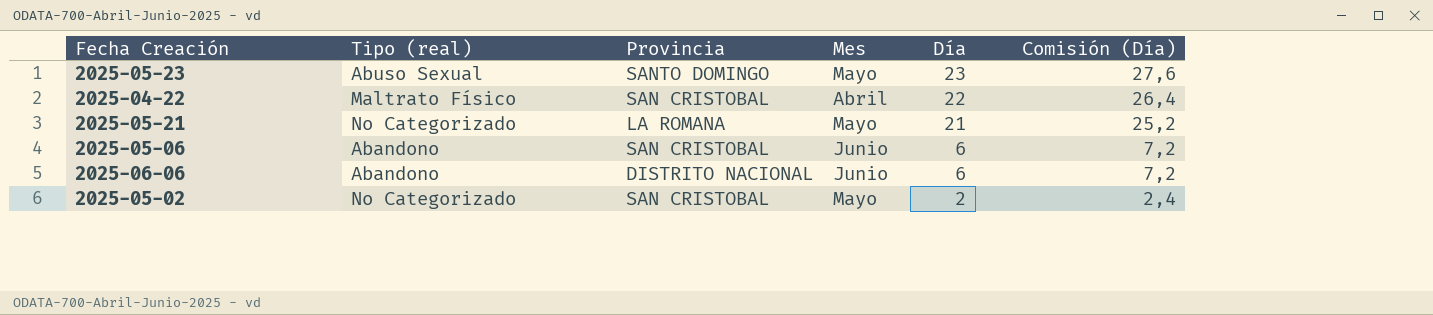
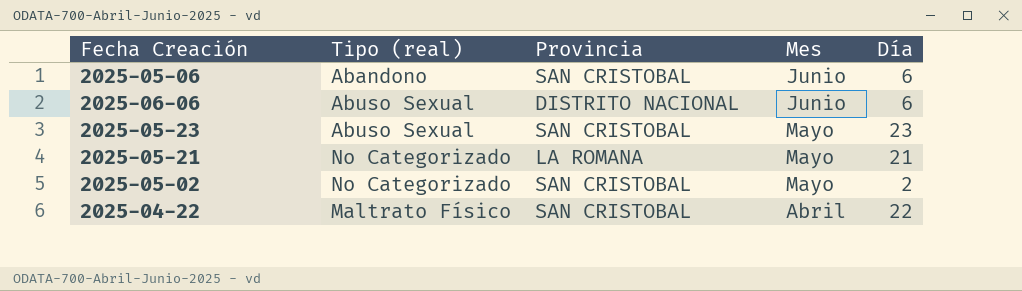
row order: Día descending -> Mes descending
column Comisión (Día) | formula: [Día] * 1,2 -> none
2025-06-06 | Tipo (real): Abandono -> Abuso Sexual
2025-05-23 | Provincia: SANTO DOMINGO -> SAN CRISTOBAL

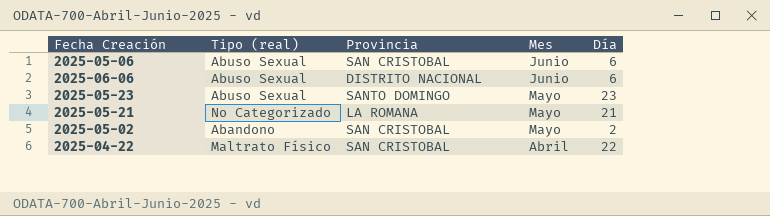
2025-05-06 | Tipo (real): Abandono -> Abuso Sexual
2025-05-23 | Provincia: SAN CRISTOBAL -> SANTO DOMINGO
2025-05-02 | Tipo (real): No Categorizado -> Abandono

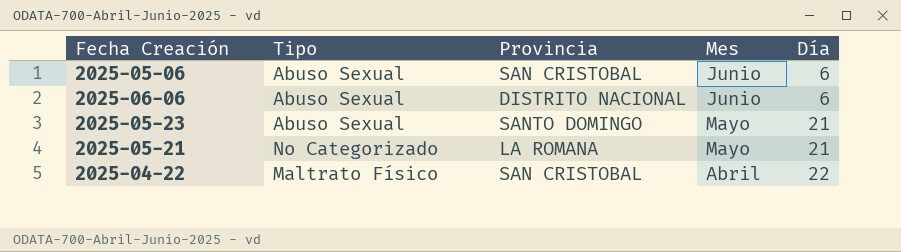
column name: Tipo (real) -> Tipo
row 2025-05-02: Abandono | SAN CRISTOBAL | Mayo | 2 -> none
2025-05-23 | Día: 23 -> 21

